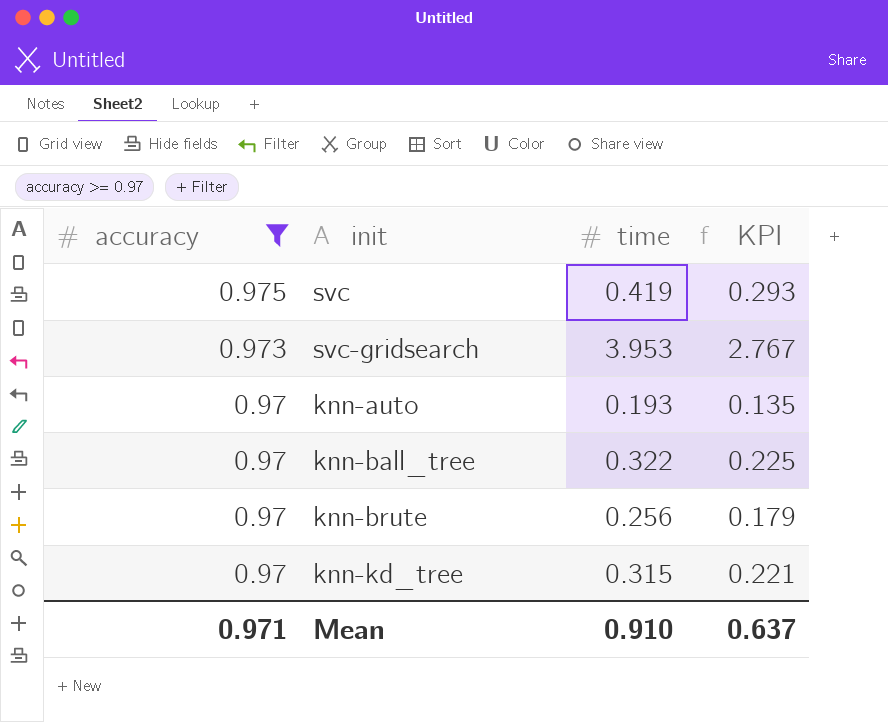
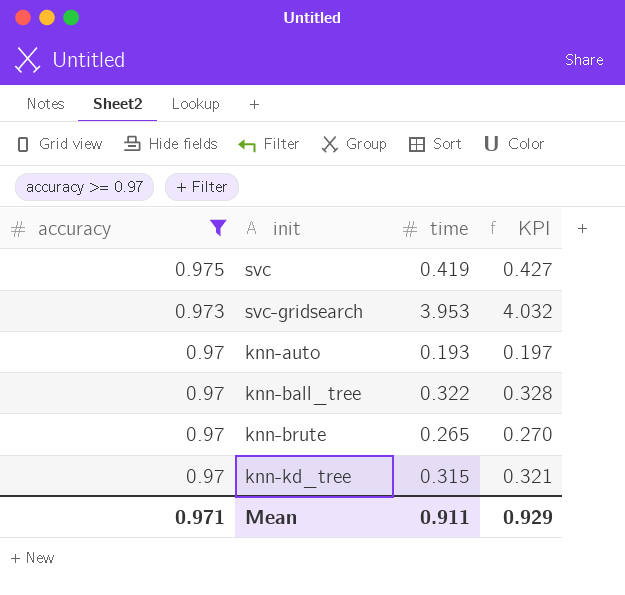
column KPI | formula: [time] * 0.7 -> [time] * 1.02
knn-brute | time: 0.256 -> 0.265
Mean | time: 0.910 -> 0.911
Mean | KPI: 0.637 -> 0.929

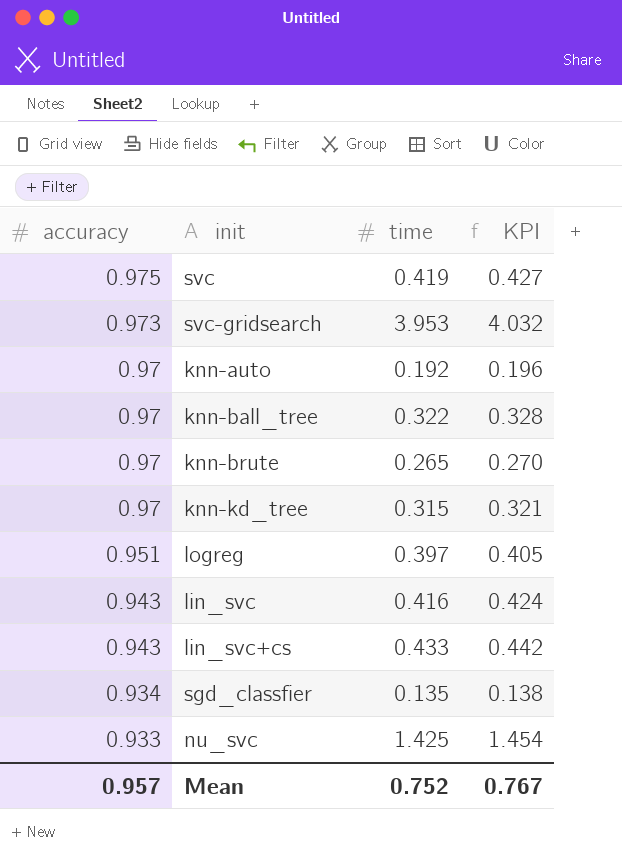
filter: accuracy >= 0.97 -> none
knn-auto | time: 0.193 -> 0.192
knn-auto | KPI: 0.197 -> 0.196
Mean | accuracy: 0.971 -> 0.957
Mean | time: 0.911 -> 0.752
Mean | KPI: 0.929 -> 0.767

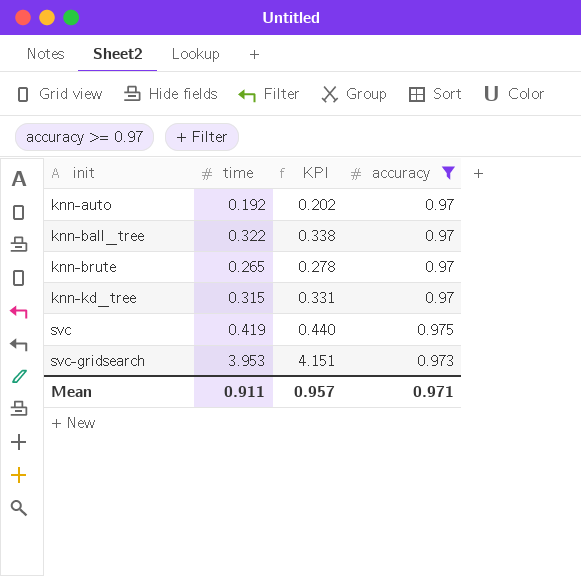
filter: none -> accuracy >= 0.97
row order: accuracy descending -> init ascending
column KPI | formula: [time] * 1.02 -> [time] * 1.05
column accuracy | position: 1 -> 4
Mean | time: 0.752 -> 0.911
Mean | KPI: 0.767 -> 0.957
Mean | accuracy: 0.957 -> 0.971

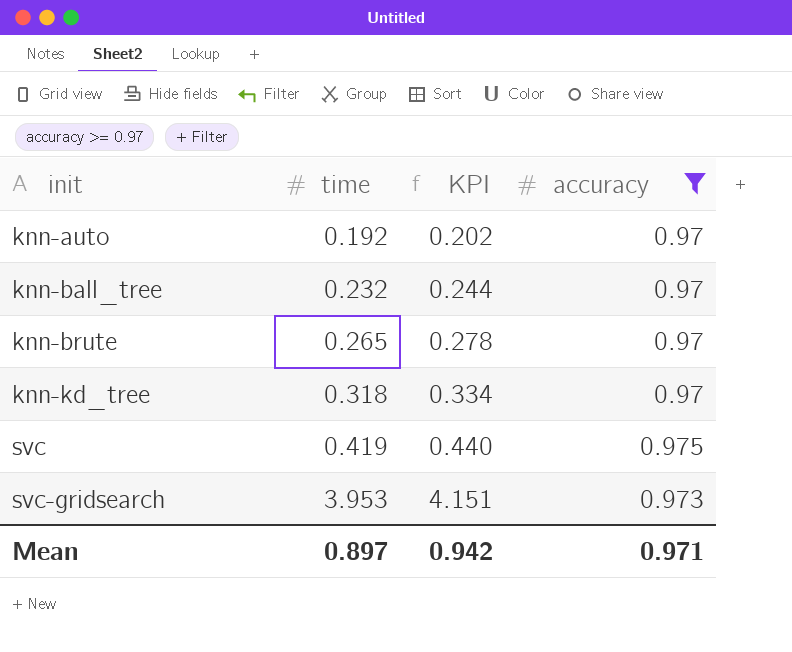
knn-ball_tree | time: 0.322 -> 0.232
knn-ball_tree | KPI: 0.338 -> 0.244
knn-kd_tree | time: 0.315 -> 0.318
knn-kd_tree | KPI: 0.331 -> 0.334
Mean | time: 0.911 -> 0.897
Mean | KPI: 0.957 -> 0.942

